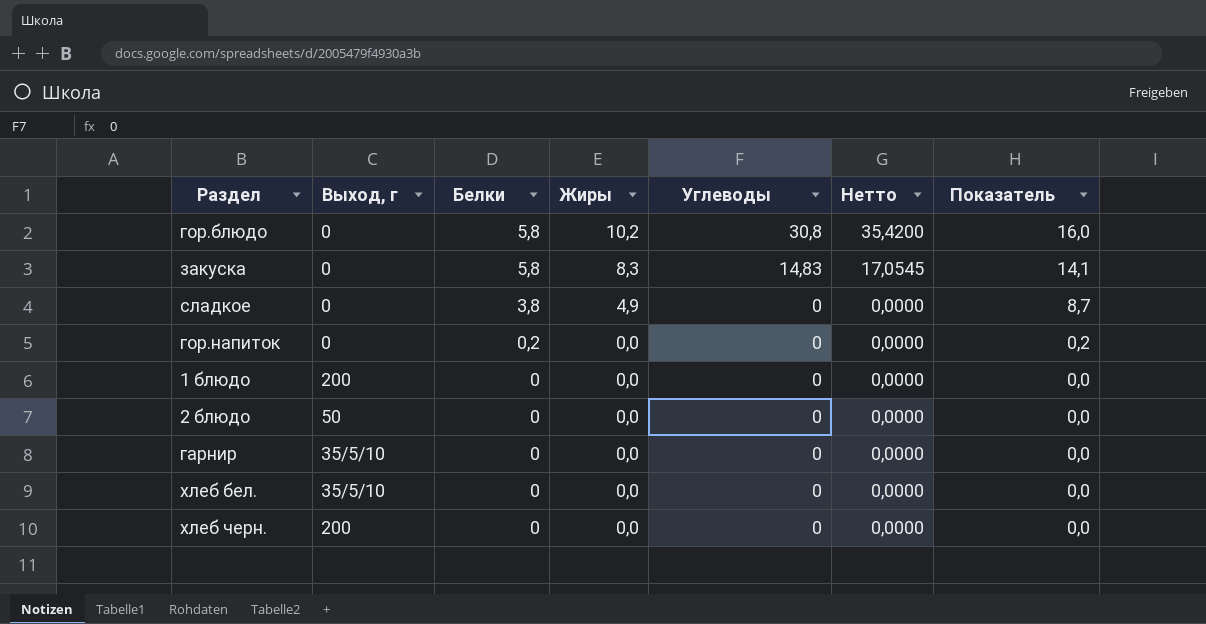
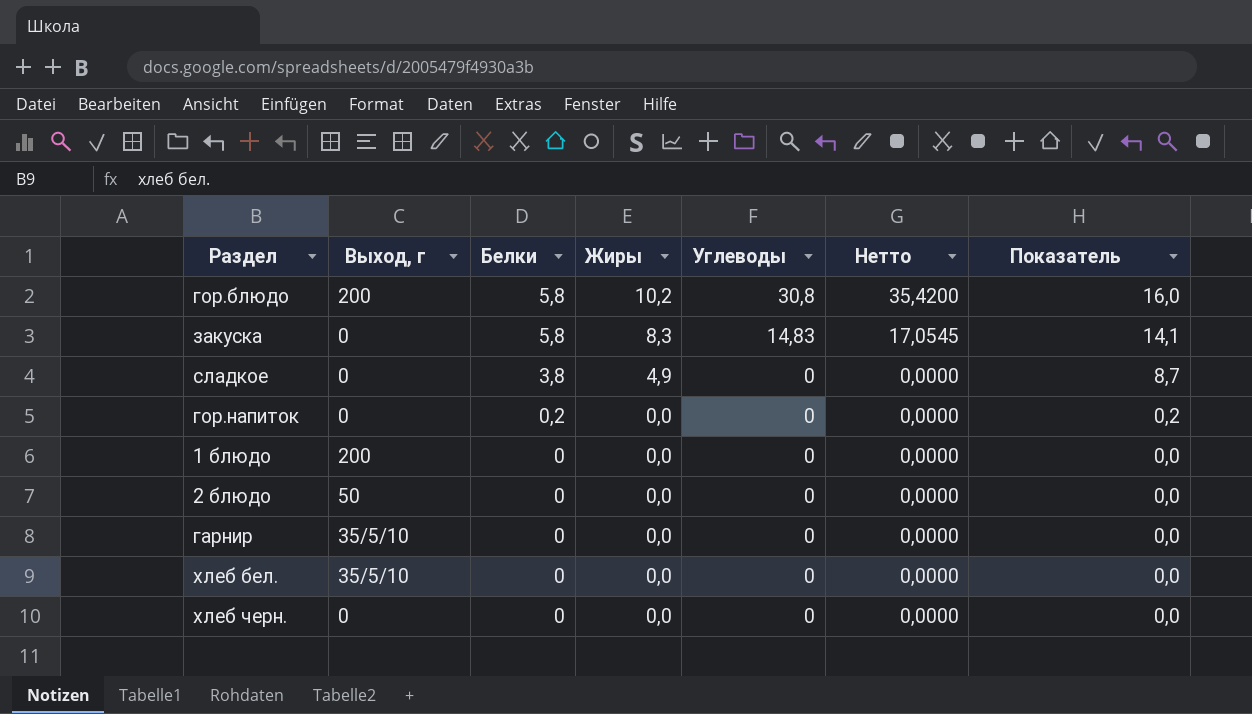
гор.блюдо | Выход, г: 0 -> 200
хлеб черн. | Выход, г: 200 -> 0

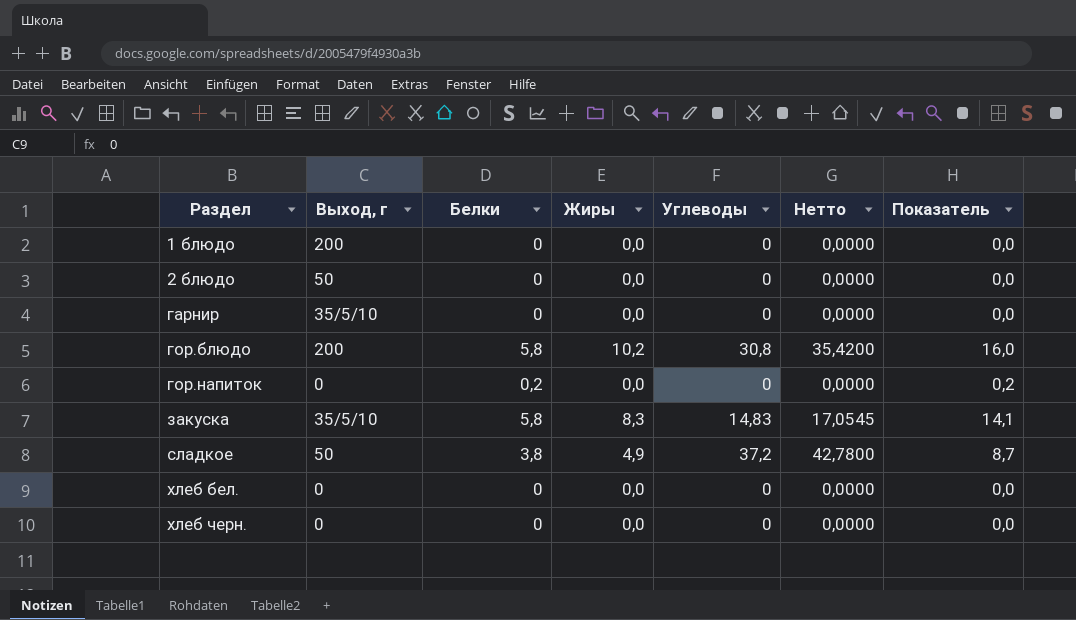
row order: Белки descending -> Раздел ascending
закуска | Выход, г: 0 -> 35/5/10
сладкое | Выход, г: 0 -> 50
сладкое | Углеводы: 0 -> 37,2
сладкое | Нетто: 0,0000 -> 42,7800
хлеб бел. | Выход, г: 35/5/10 -> 0

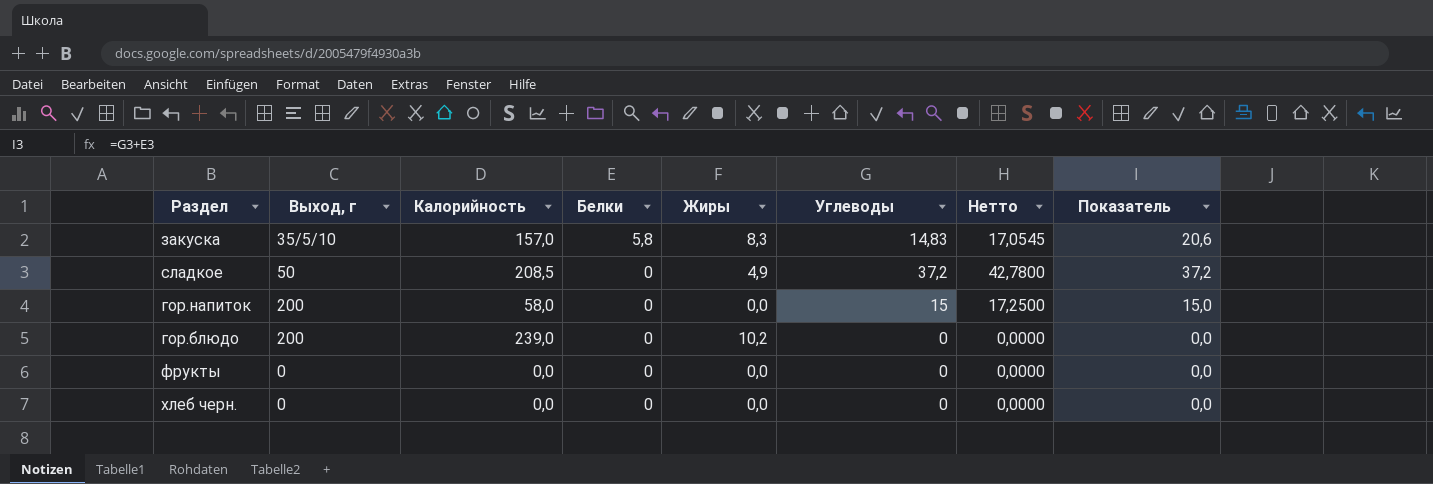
row order: Раздел ascending -> Белки descending
column Калорийность | position: none -> 3
column Показатель | formula: [Белки] + [Жиры] -> [Белки] + [Углеводы]
row 1 блюдо: 200 | 0 | 0,0 | 0 | 0,0000 | 0,0 -> none
row 2 блюдо: 50 | 0 | 0,0 | 0 | 0,0000 | 0,0 -> none
row гарнир: 35/5/10 | 0 | 0,0 | 0 | 0,0000 | 0,0 -> none
row хлеб бел.: 0 | 0 | 0,0 | 0 | 0,0000 | 0,0 -> none
сладкое | Белки: 3,8 -> 0
гор.напиток | Выход, г: 0 -> 200
гор.напиток | Белки: 0,2 -> 0
гор.напиток | Углеводы: 0 -> 15
гор.напиток | Нетто: 0,0000 -> 17,2500
гор.блюдо | Белки: 5,8 -> 0
гор.блюдо | Углеводы: 30,8 -> 0
гор.блюдо | Нетто: 35,4200 -> 0,0000
row фрукты: none -> 0 | 0,0 | 0 | 0,0 | 0 | 0,0000 | 0,0

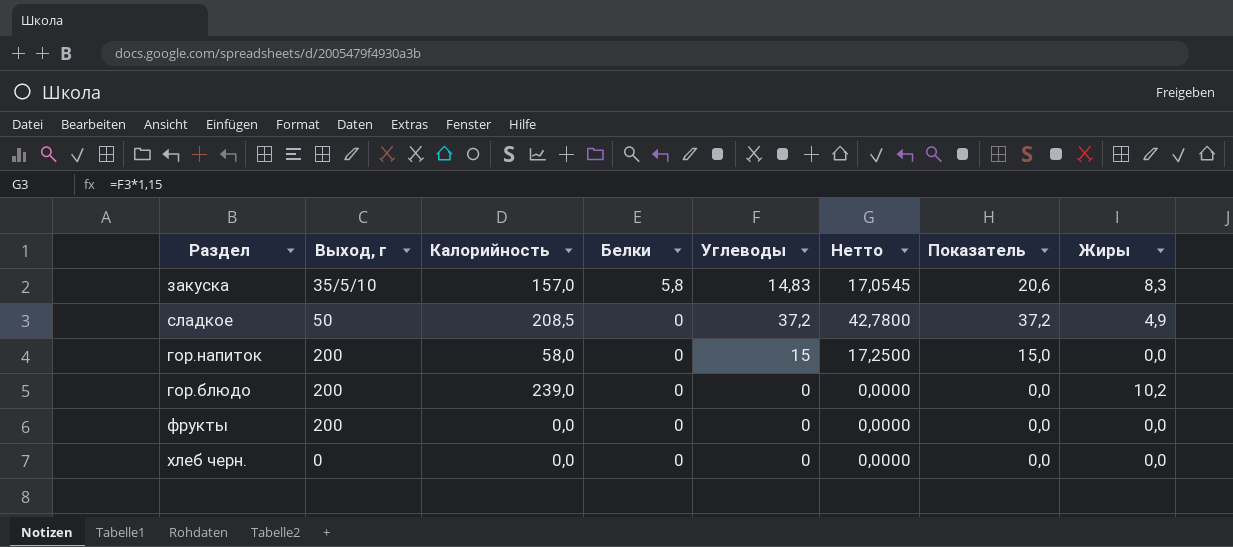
column Жиры | position: 5 -> 8
фрукты | Выход, г: 0 -> 200

